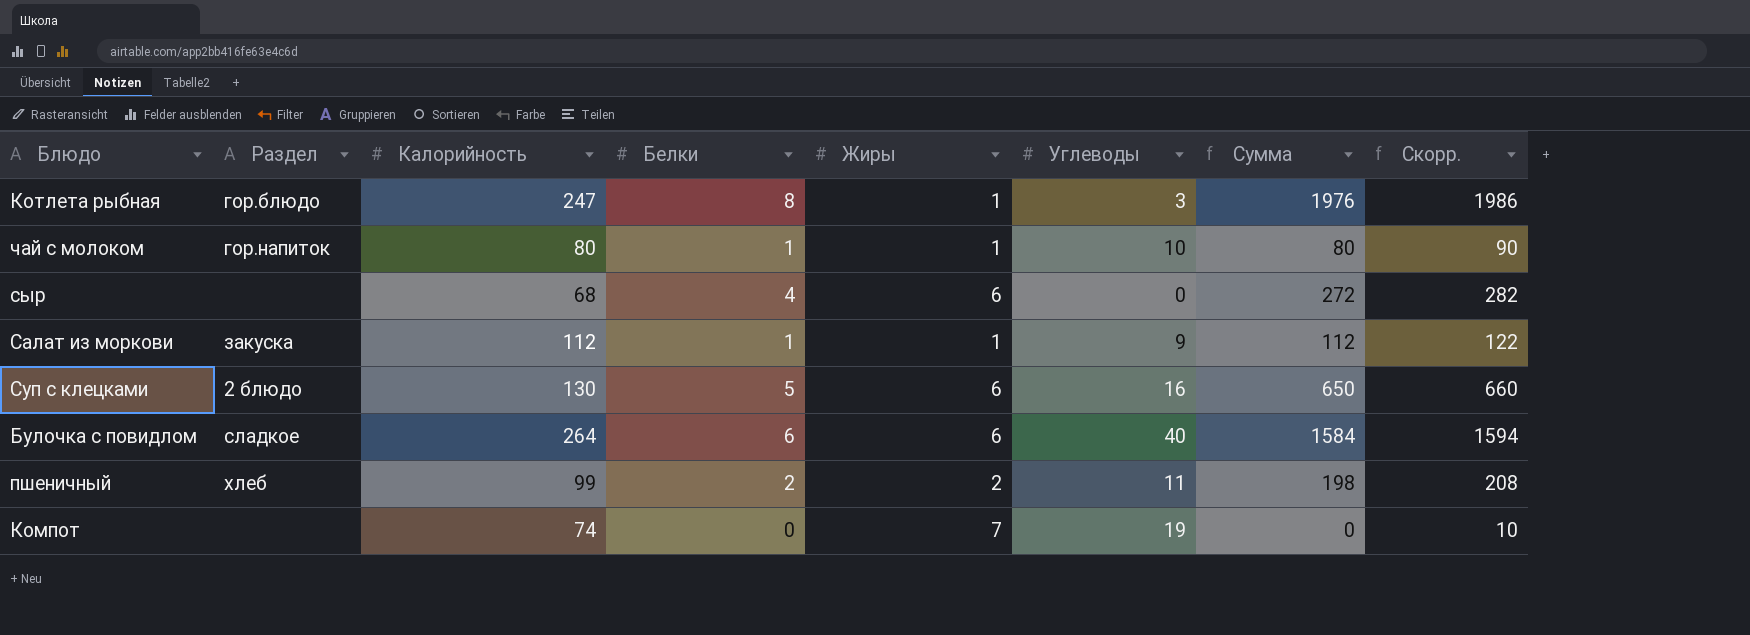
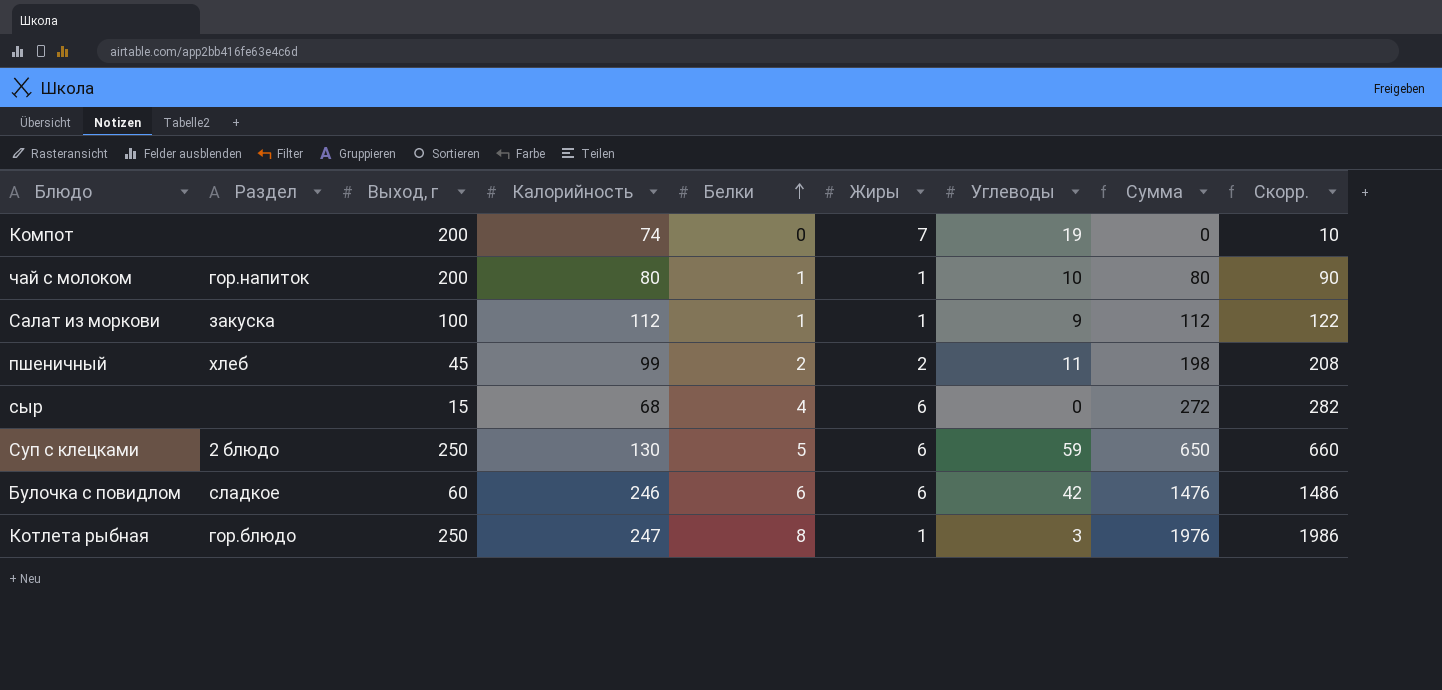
row order: none -> Белки ascending
column Выход, г | position: none -> 3
Суп с клецками | Углеводы: 16 -> 59
Булочка с повидлом | Калорийность: 264 -> 246
Булочка с повидлом | Углеводы: 40 -> 42
Булочка с повидлом | Сумма: 1584 -> 1476
Булочка с повидлом | Скорр.: 1594 -> 1486

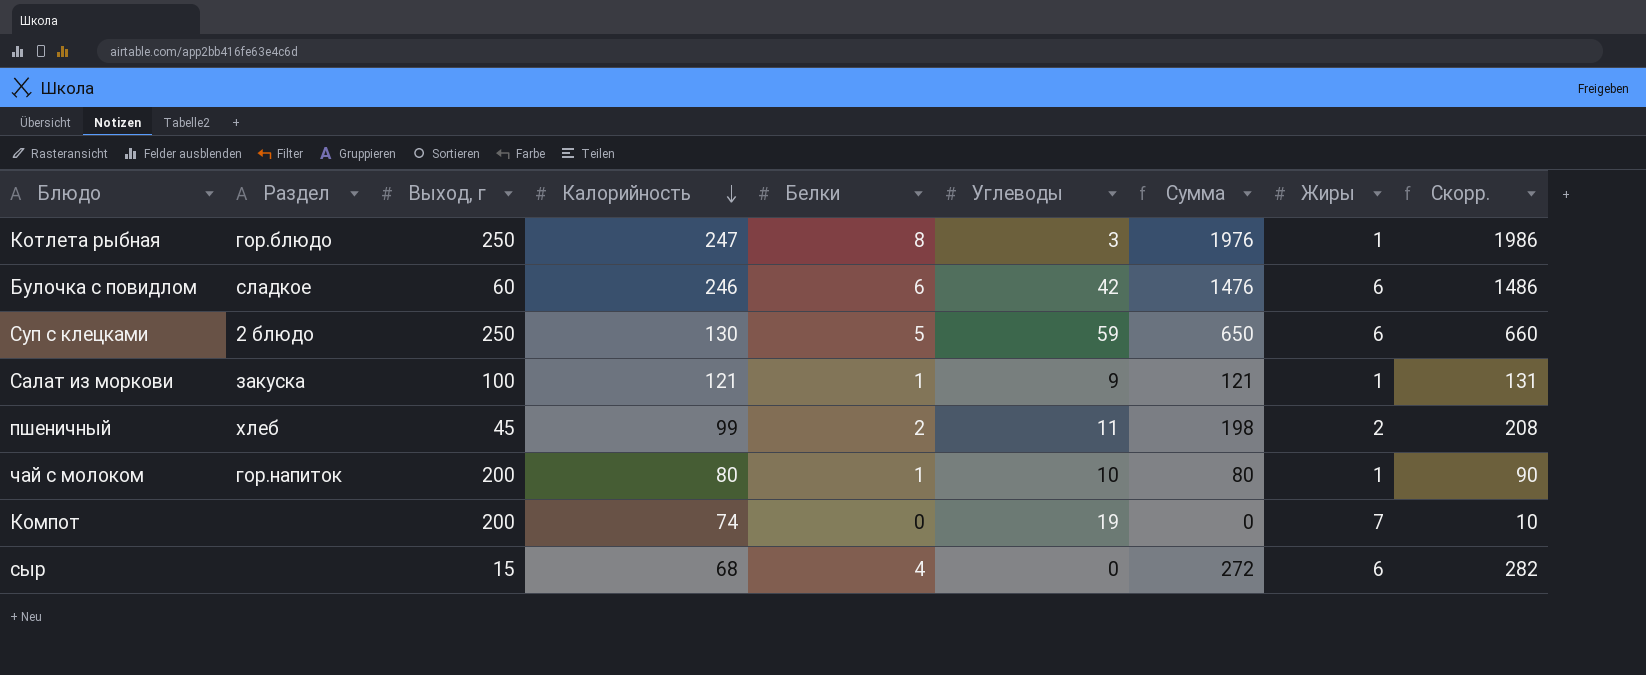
row order: Белки ascending -> Калорийность descending
column Жиры | position: 6 -> 8
Салат из моркови | Калорийность: 112 -> 121
Салат из моркови | Сумма: 112 -> 121
Салат из моркови | Скорр.: 122 -> 131

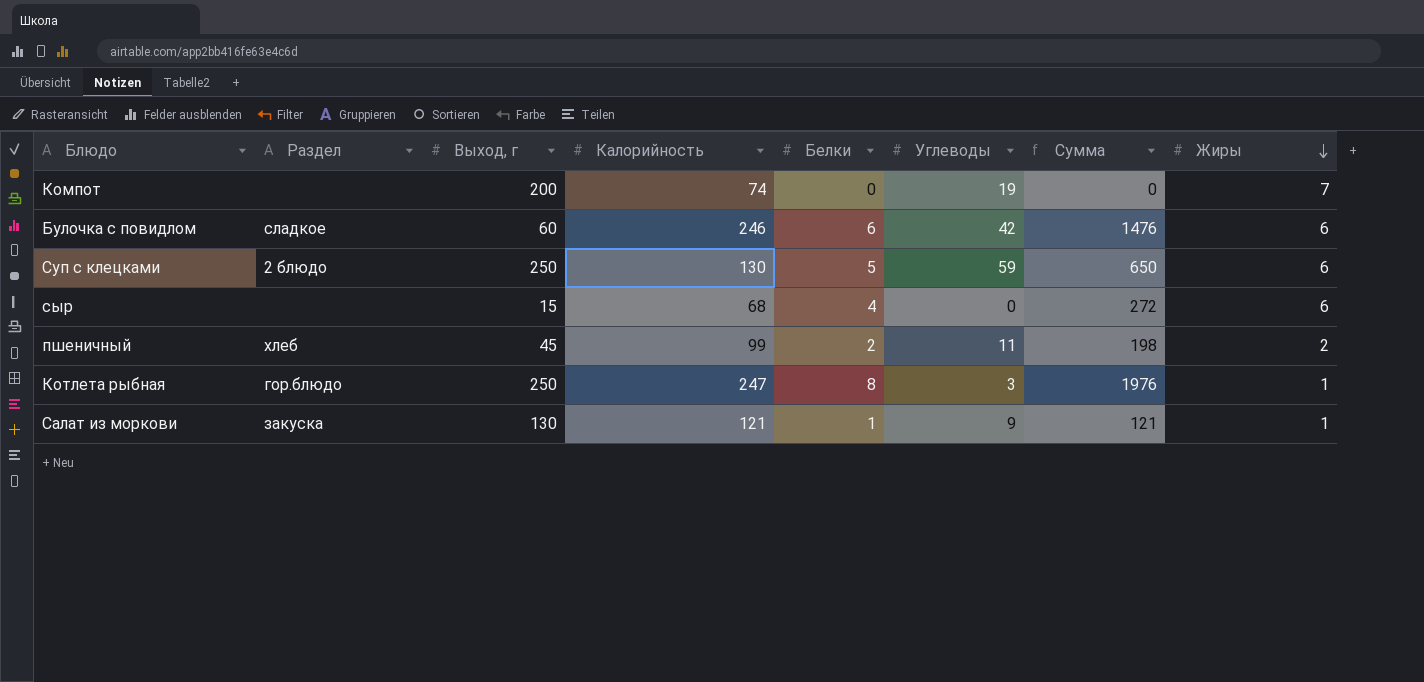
row order: Калорийность descending -> Жиры descending
column Скорр. | formula: [Сумма] + 10 -> none
row чай с молоком: гор.напиток | 200 | 80 | 1 | 10 | 80 | 1 | 90 -> none
Салат из моркови | Выход, г: 100 -> 130

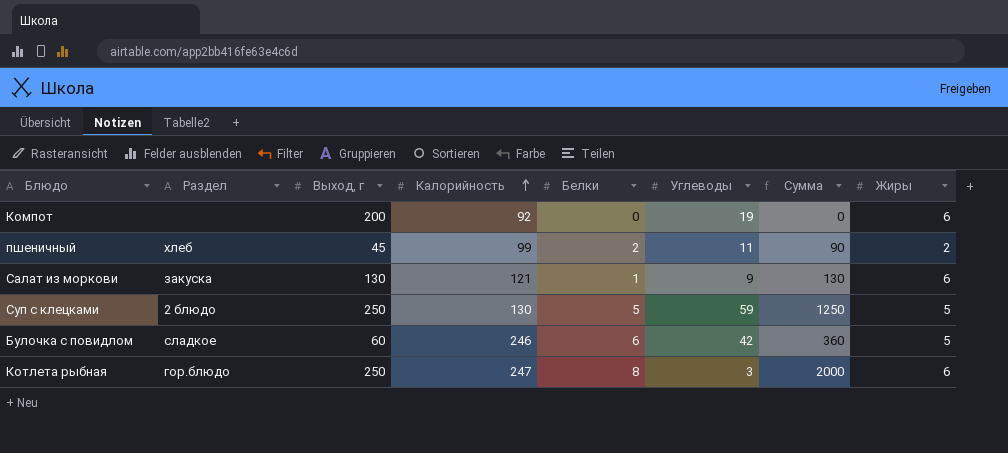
row order: Жиры descending -> Калорийность ascending
column Сумма | formula: [Калорийность] * [Белки] -> [Выход, г] * [Белки]
row сыр: none | 15 | 68 | 4 | 0 | 272 | 6 -> none
Компот | Калорийность: 74 -> 92
Компот | Жиры: 7 -> 6
Салат из моркови | Жиры: 1 -> 6
Суп с клецками | Жиры: 6 -> 5
Булочка с повидлом | Жиры: 6 -> 5
Котлета рыбная | Жиры: 1 -> 6

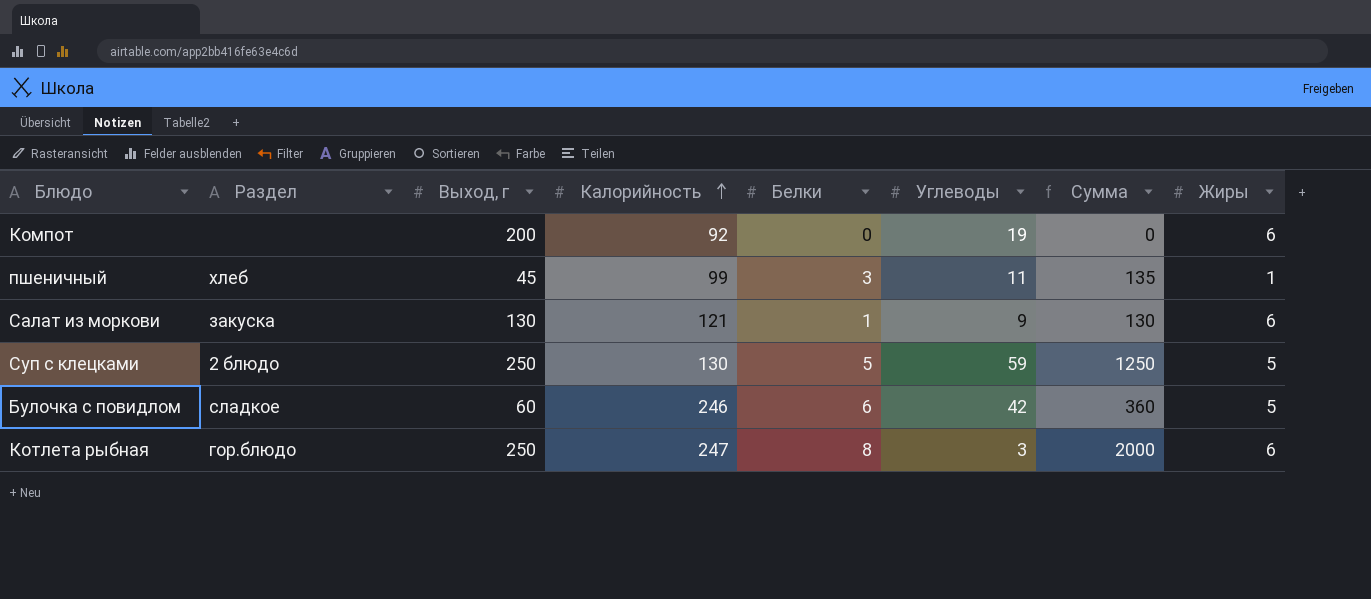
пшеничный | Белки: 2 -> 3
пшеничный | Сумма: 90 -> 135
пшеничный | Жиры: 2 -> 1

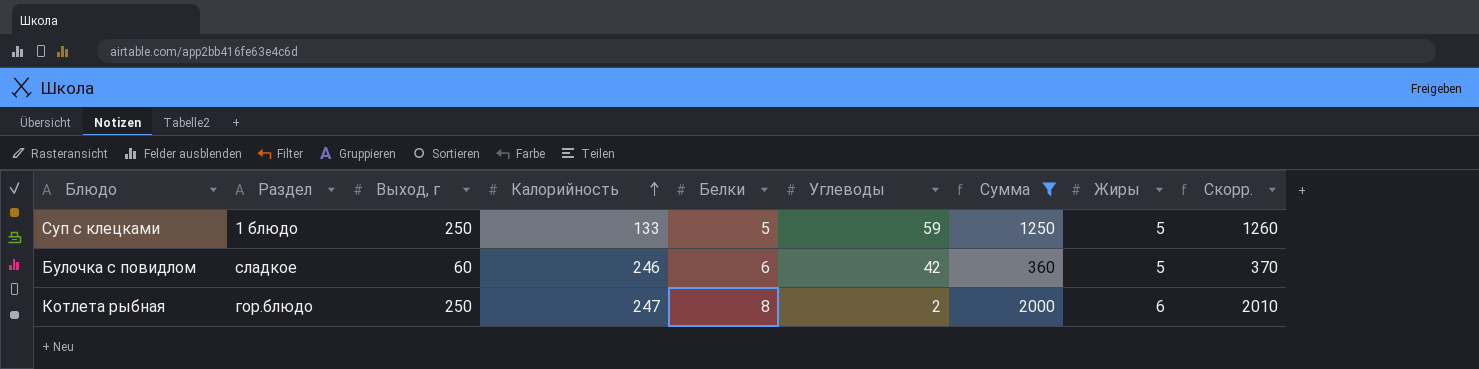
filter: none -> Сумма >= 360
column Скорр. | formula: none -> [Сумма] + 10
Суп с клецками | Раздел: 2 блюдо -> 1 блюдо
Суп с клецками | Калорийность: 130 -> 133
Котлета рыбная | Углеводы: 3 -> 2

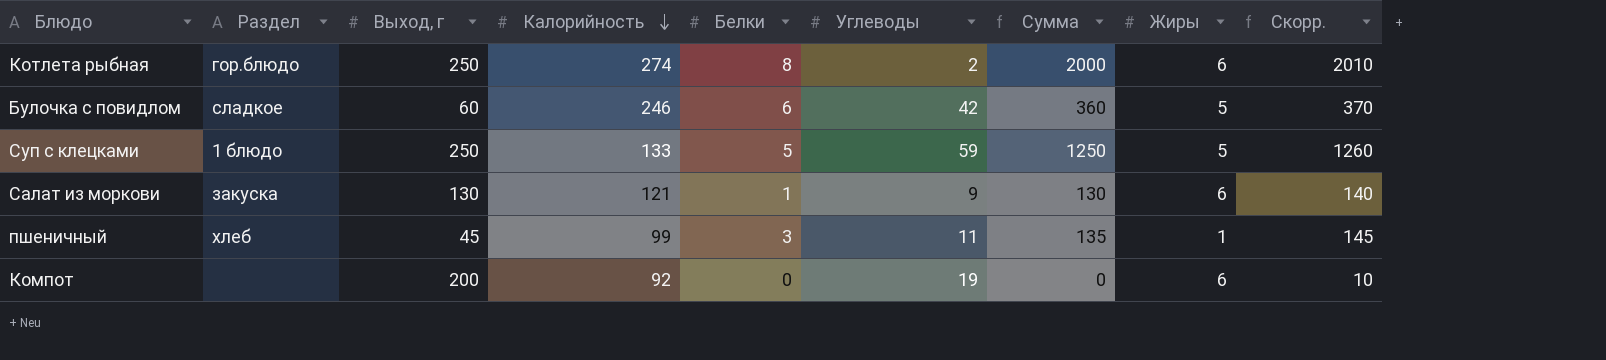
filter: Сумма >= 360 -> none
row order: Калорийность ascending -> Калорийность descending
Котлета рыбная | Калорийность: 247 -> 274

